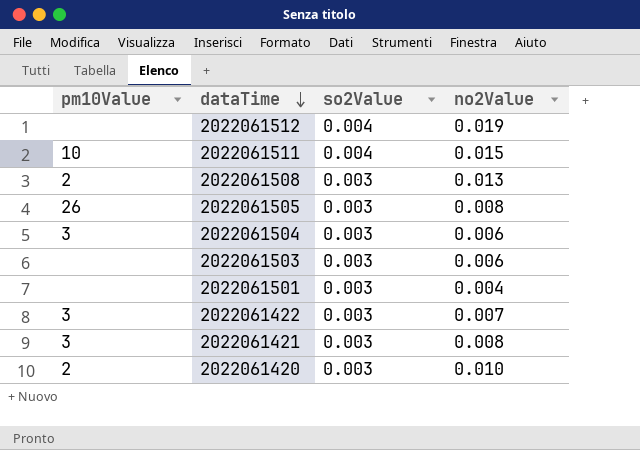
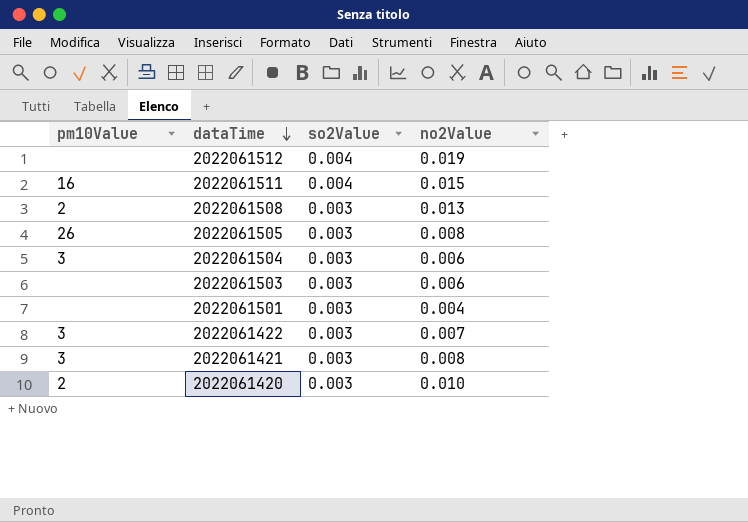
2022061511 | pm10Value: 10 -> 16

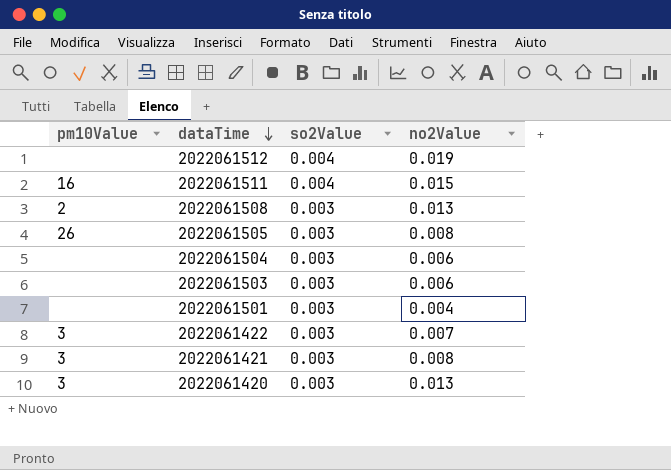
2022061504 | pm10Value: 3 -> none
2022061420 | pm10Value: 2 -> 3
2022061420 | no2Value: 0.010 -> 0.013

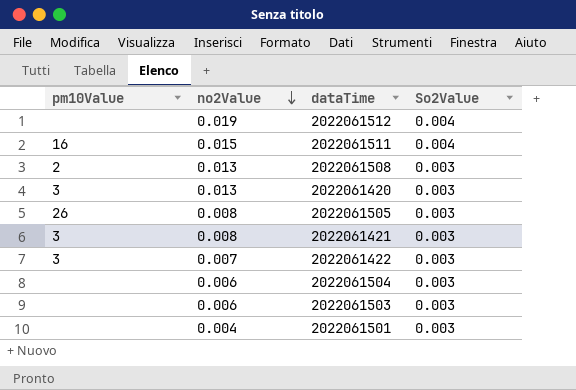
row order: dataTime descending -> no2Value descending
column no2Value | position: 4 -> 2
column name: so2Value -> So2Value

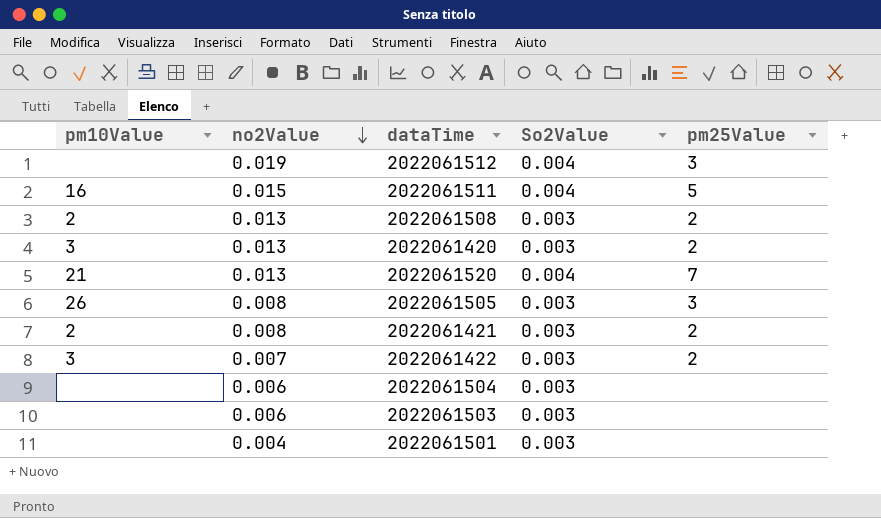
column pm25Value | position: none -> 5
row 2022061520: none -> 21 | 0.013 | 0.004 | 7
2022061421 | pm10Value: 3 -> 2

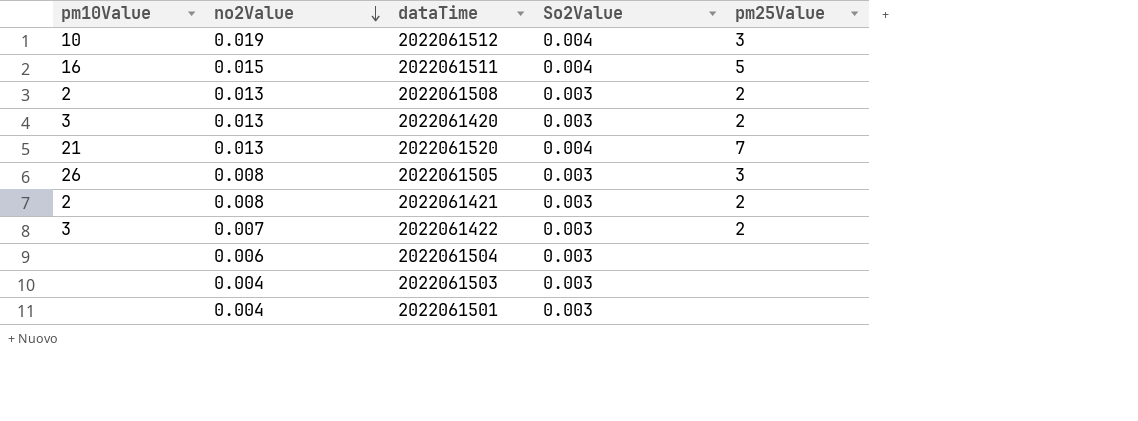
2022061512 | pm10Value: none -> 10
2022061503 | no2Value: 0.006 -> 0.004

